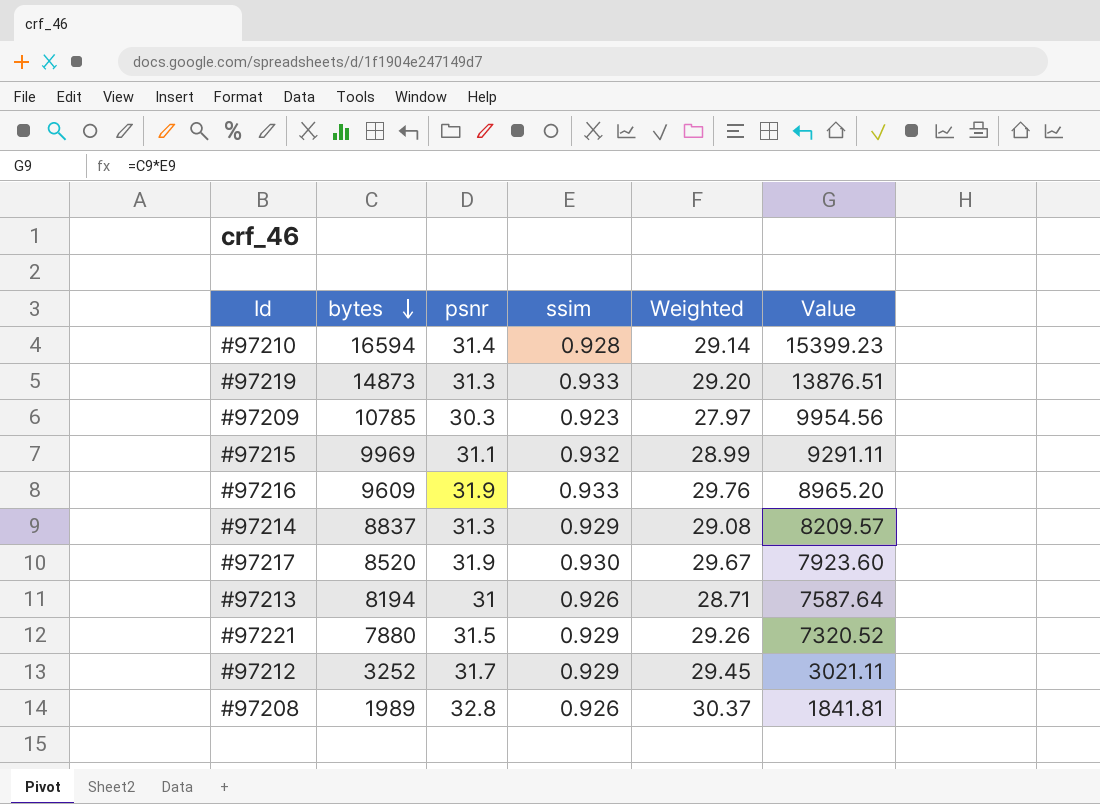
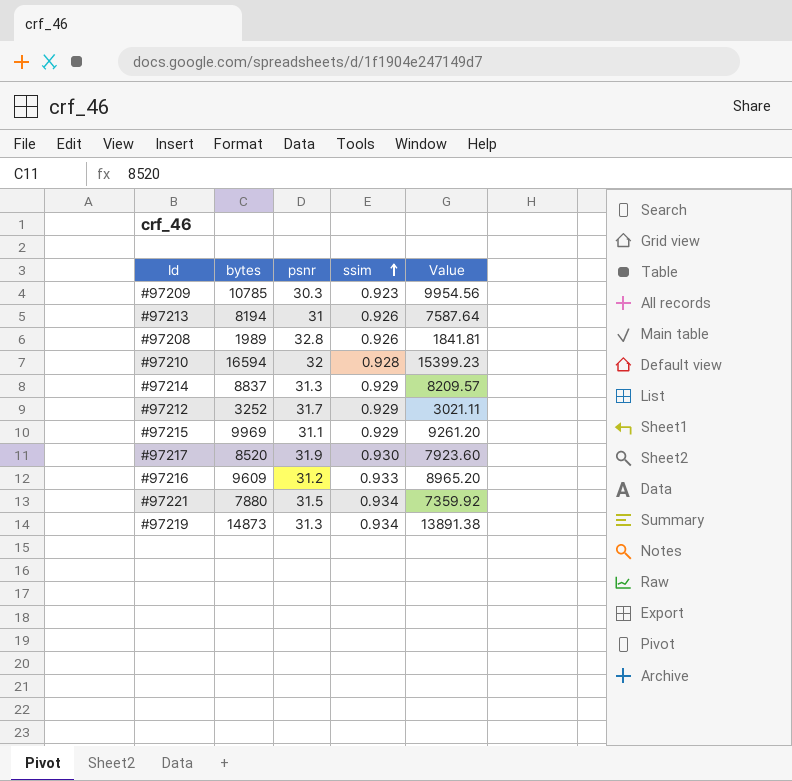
row order: bytes descending -> ssim ascending
column Weighted | formula: [psnr] * [ssim] -> none
#97210 | psnr: 31.4 -> 32
#97215 | ssim: 0.932 -> 0.929
#97215 | Value: 9291.11 -> 9261.20
#97216 | psnr: 31.9 -> 31.2
#97221 | ssim: 0.929 -> 0.934
#97221 | Value: 7320.52 -> 7359.92
#97219 | ssim: 0.933 -> 0.934
#97219 | Value: 13876.51 -> 13891.38

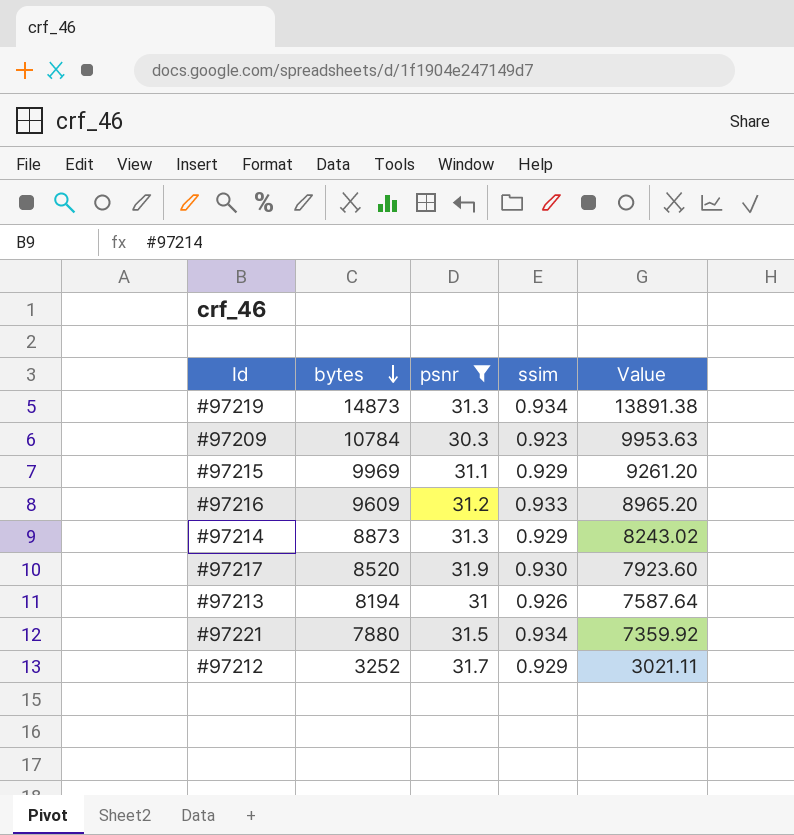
filter: none -> psnr <= 31.9
row order: ssim ascending -> bytes descending
#97209 | bytes: 10785 -> 10784
#97209 | Value: 9954.56 -> 9953.63
#97214 | bytes: 8837 -> 8873
#97214 | Value: 8209.57 -> 8243.02

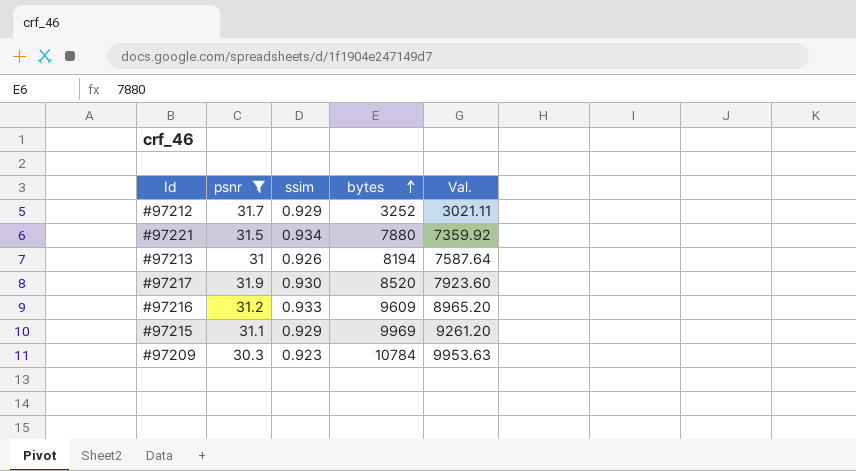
row order: bytes descending -> bytes ascending
column bytes | position: 2 -> 4
column name: Value -> Val.
row #97219: 14873 | 31.3 | 0.934 | 13891.38 -> none
row #97214: 8873 | 31.3 | 0.929 | 8243.02 -> none

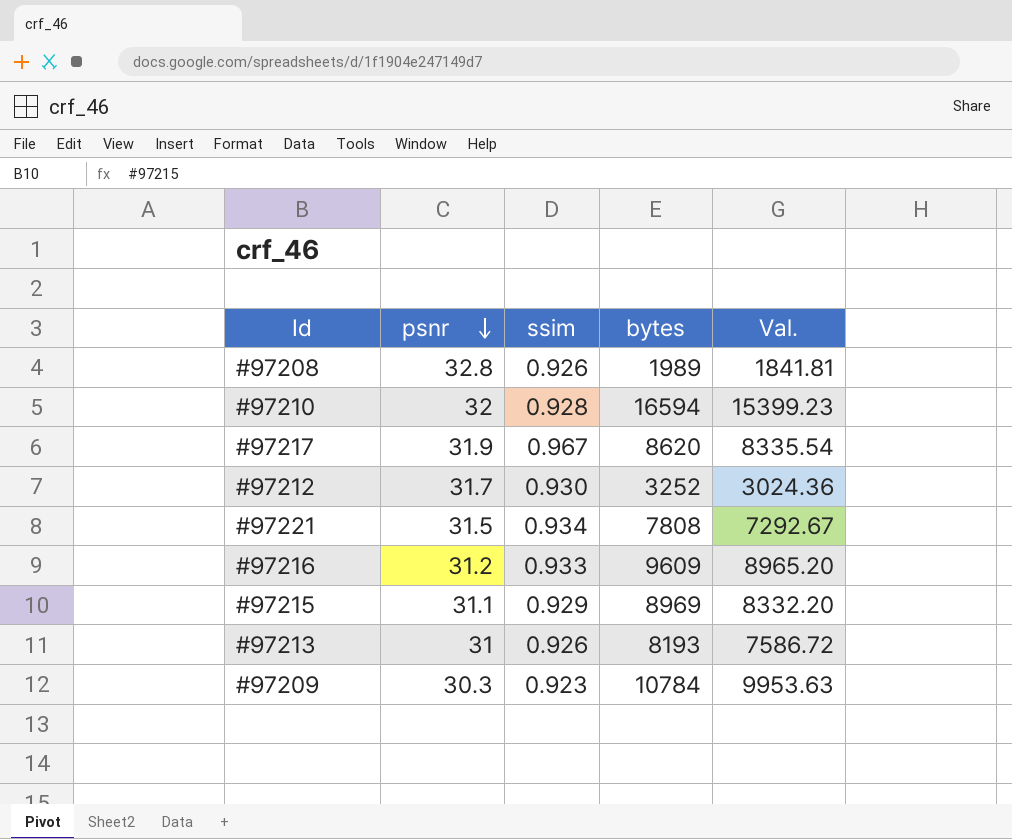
filter: psnr <= 31.9 -> none
row order: bytes ascending -> psnr descending
#97217 | ssim: 0.930 -> 0.967
#97217 | bytes: 8520 -> 8620
#97217 | Val.: 7923.60 -> 8335.54
#97212 | ssim: 0.929 -> 0.930
#97212 | Val.: 3021.11 -> 3024.36
#97221 | bytes: 7880 -> 7808
#97221 | Val.: 7359.92 -> 7292.67
#97215 | bytes: 9969 -> 8969
#97215 | Val.: 9261.20 -> 8332.20
#97213 | bytes: 8194 -> 8193
#97213 | Val.: 7587.64 -> 7586.72

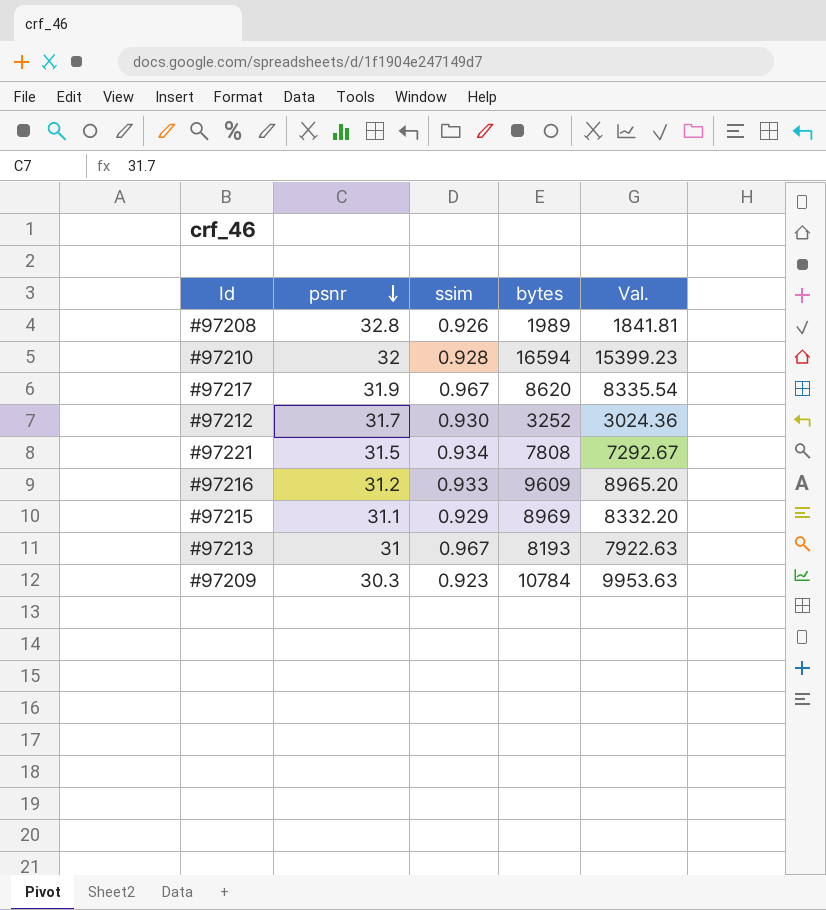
#97213 | ssim: 0.926 -> 0.967
#97213 | Val.: 7586.72 -> 7922.63

